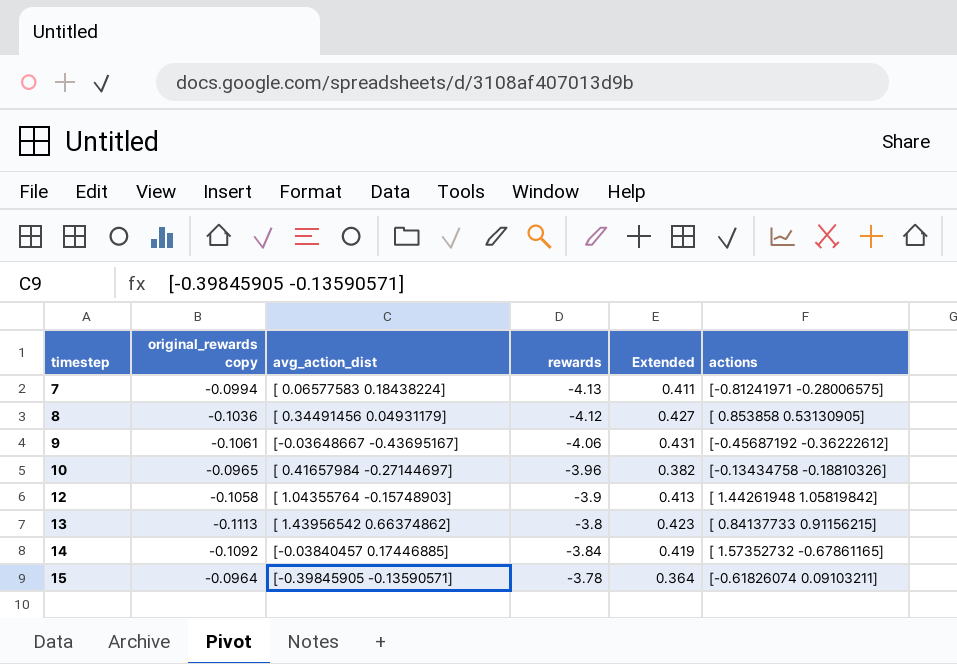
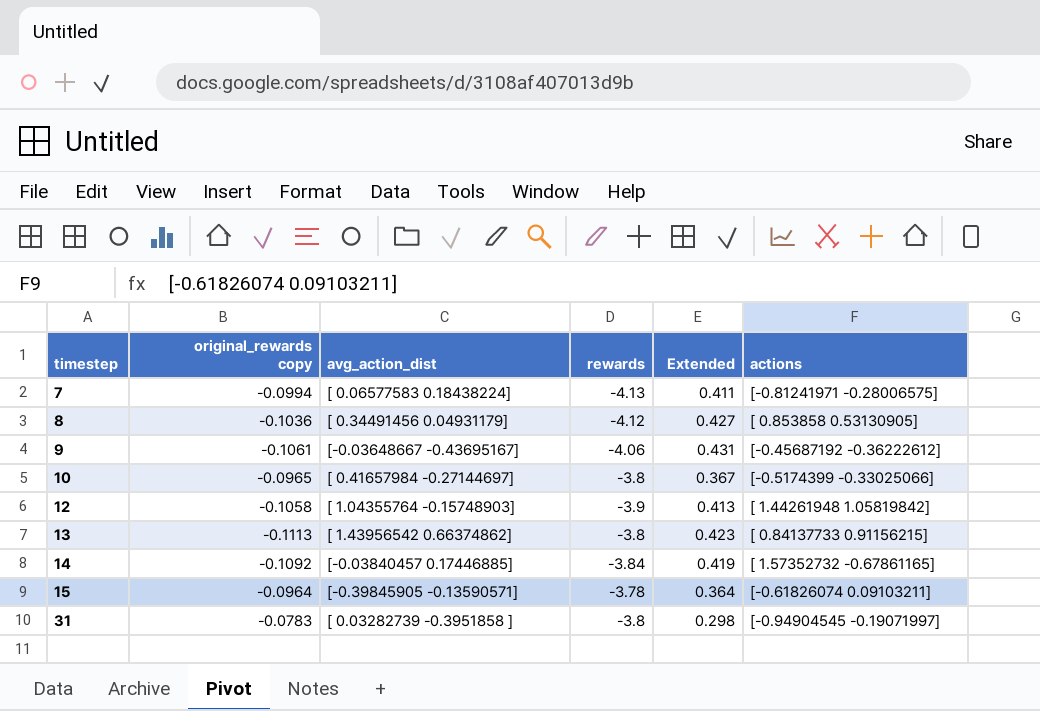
10 | rewards: -3.96 -> -3.8
10 | Extended: 0.382 -> 0.367
10 | actions: [-0.13434758 -0.18810326] -> [-0.5174399 -0.33025066]
row 31: none -> -0.0783 | [ 0.03282739 -0.3951858 ] | -3.8 | 0.298 | [-0.94904545 -0.19071997]

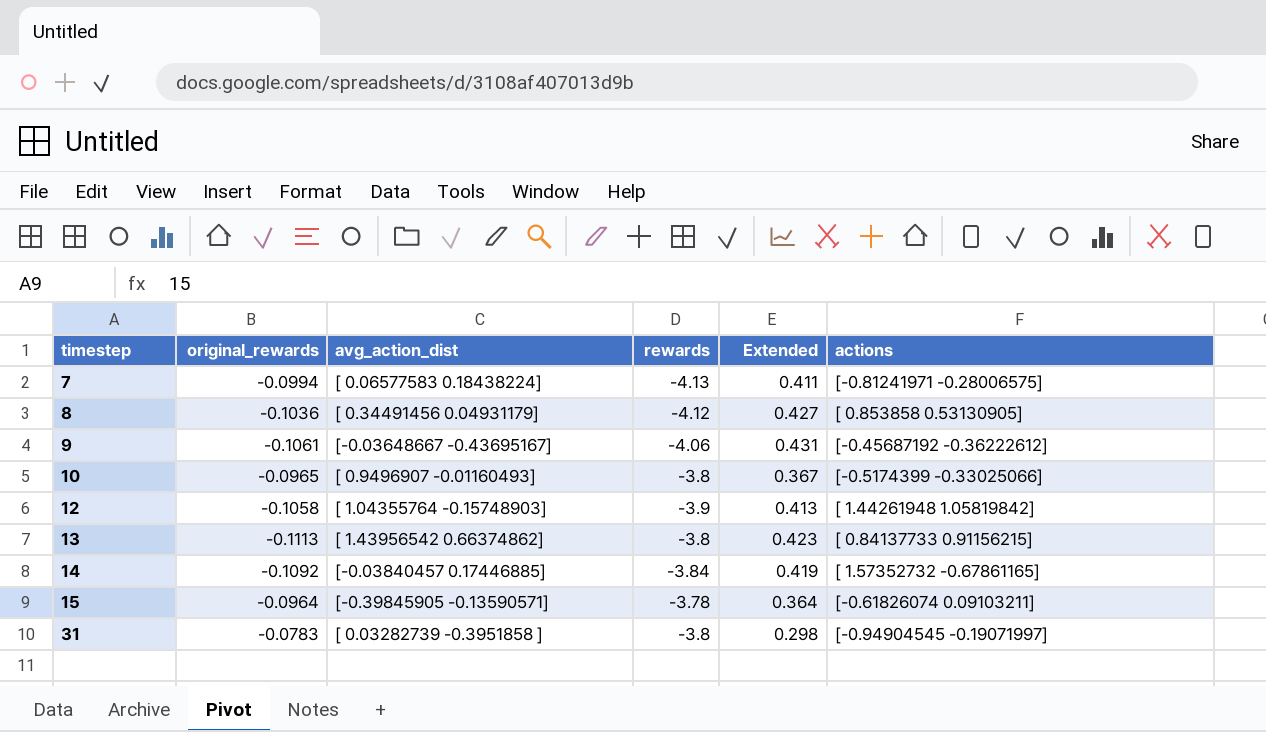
column name: original_rewards copy -> original_rewards
10 | avg_action_dist: [ 0.41657984 -0.27144697] -> [ 0.9496907 -0.01160493]

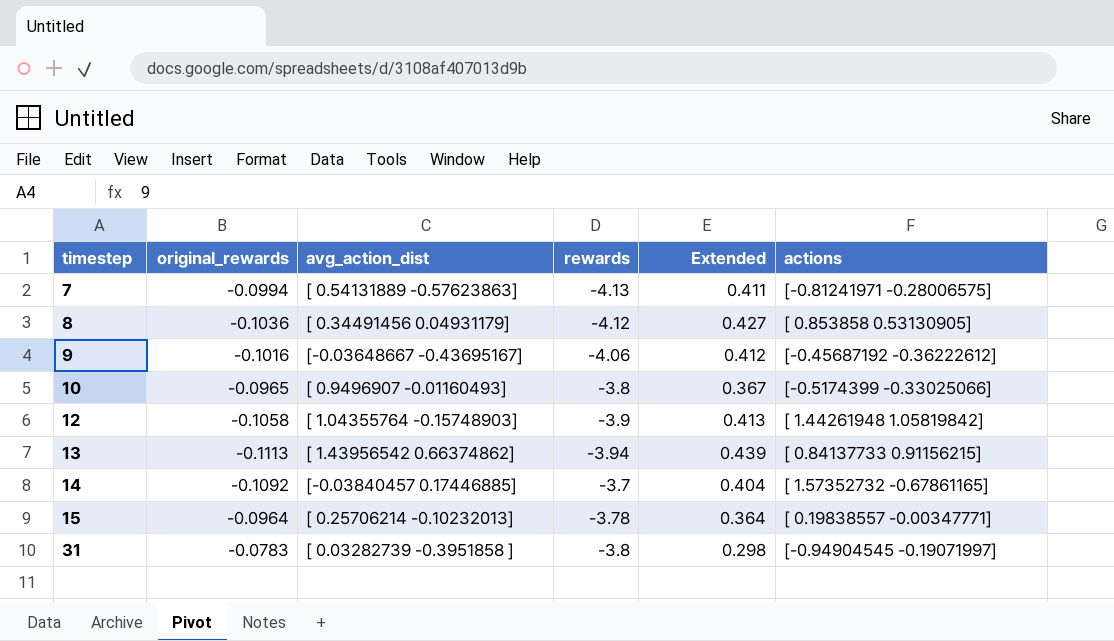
7 | avg_action_dist: [ 0.06577583 0.18438224] -> [ 0.54131889 -0.57623863]
9 | original_rewards: -0.1061 -> -0.1016
9 | Extended: 0.431 -> 0.412
13 | rewards: -3.8 -> -3.94
13 | Extended: 0.423 -> 0.439
14 | rewards: -3.84 -> -3.7
14 | Extended: 0.419 -> 0.404
15 | avg_action_dist: [-0.39845905 -0.13590571] -> [ 0.25706214 -0.10232013]
15 | actions: [-0.61826074 0.09103211] -> [ 0.19838557 -0.00347771]

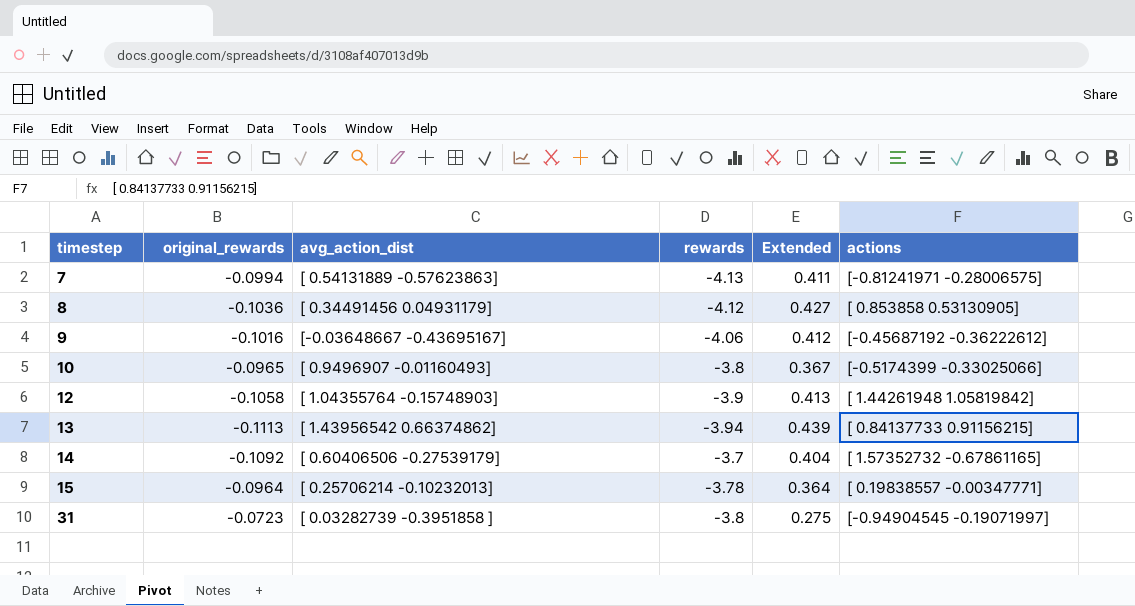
14 | avg_action_dist: [-0.03840457 0.17446885] -> [ 0.60406506 -0.27539179]
31 | original_rewards: -0.0783 -> -0.0723
31 | Extended: 0.298 -> 0.275

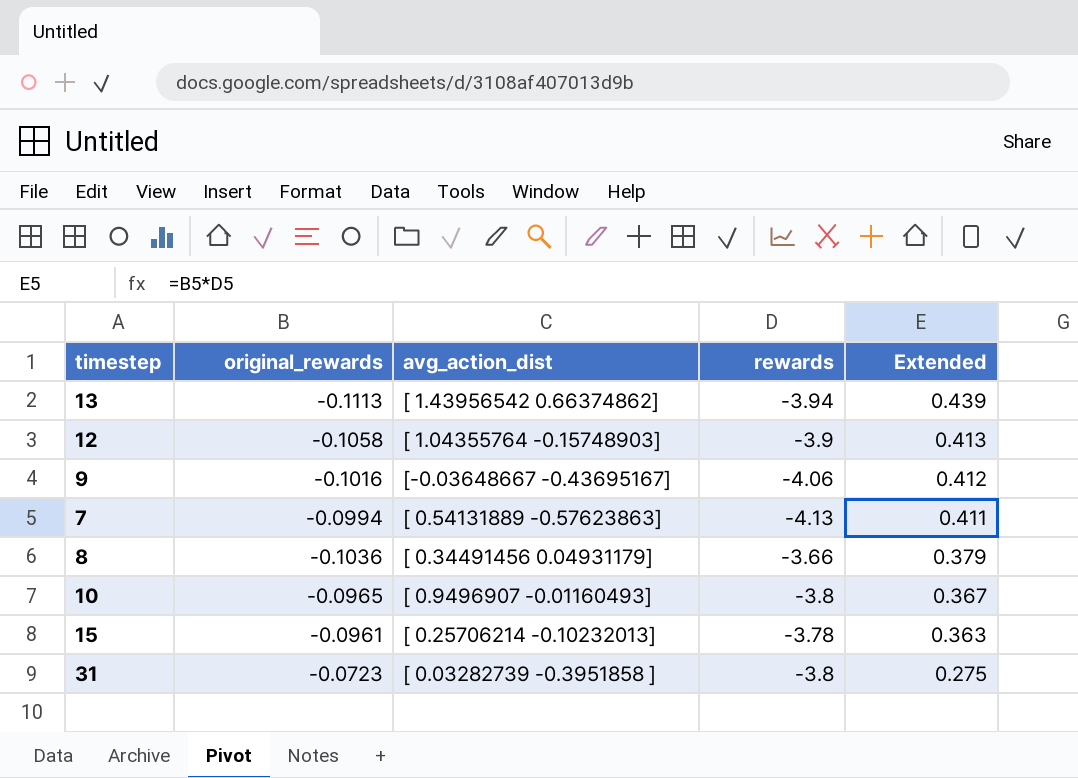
row order: timestep ascending -> Extended descending
column actions | position: 6 -> none
row 14: -0.1092 | [ 0.60406506 -0.27539179] | -3.7 | 0.404 | [ 1.57352732 -0.67861165] -> none
8 | rewards: -4.12 -> -3.66
8 | Extended: 0.427 -> 0.379
15 | original_rewards: -0.0964 -> -0.0961
15 | Extended: 0.364 -> 0.363

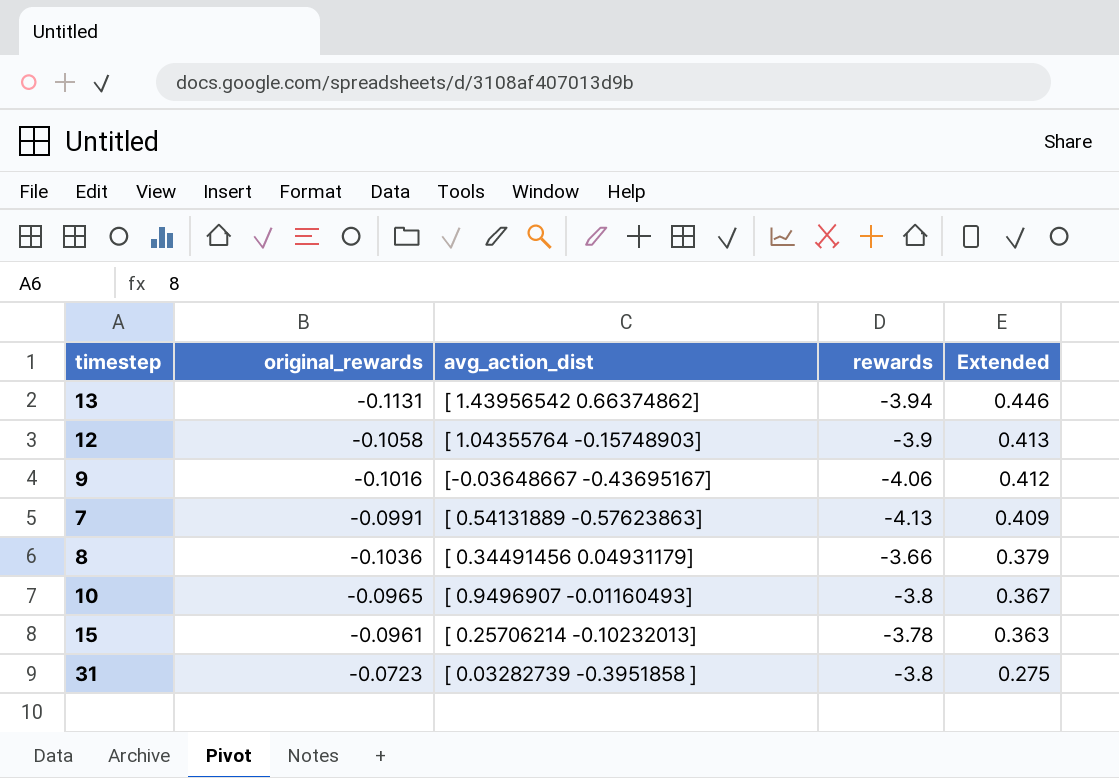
13 | original_rewards: -0.1113 -> -0.1131
13 | Extended: 0.439 -> 0.446
7 | original_rewards: -0.0994 -> -0.0991
7 | Extended: 0.411 -> 0.409

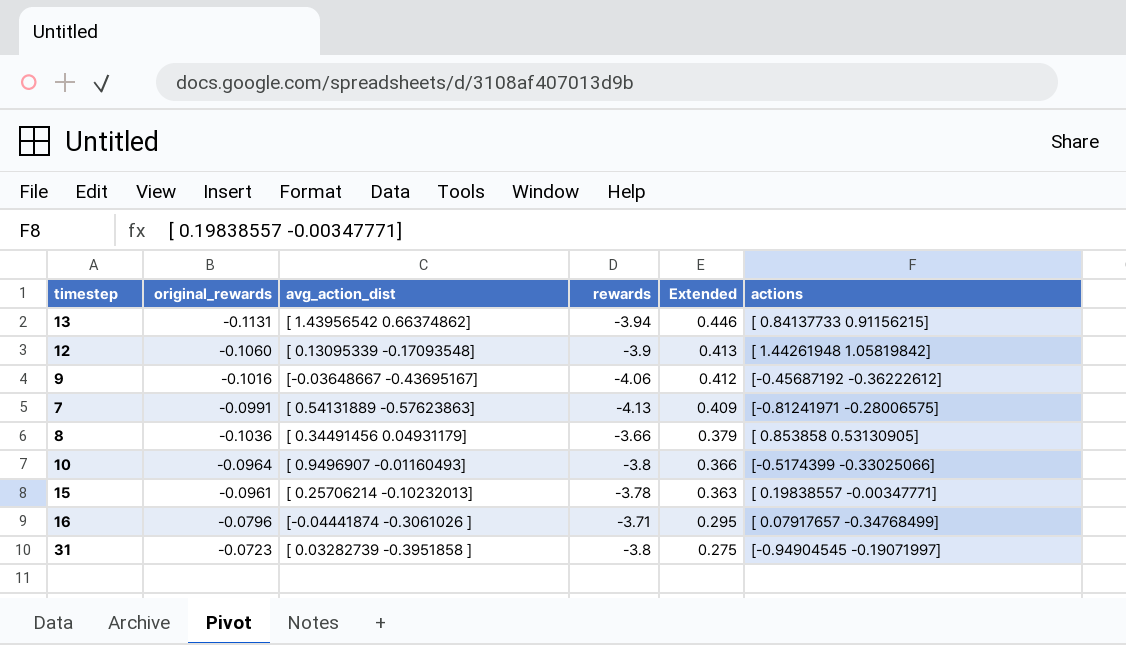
column actions | position: none -> 6
12 | original_rewards: -0.1058 -> -0.1060
12 | avg_action_dist: [ 1.04355764 -0.15748903] -> [ 0.13095339 -0.17093548]
10 | original_rewards: -0.0965 -> -0.0964
10 | Extended: 0.367 -> 0.366
row 16: none -> -0.0796 | [-0.04441874 -0.3061026 ] | -3.71 | 0.295 | [ 0.07917657 -0.34768499]

